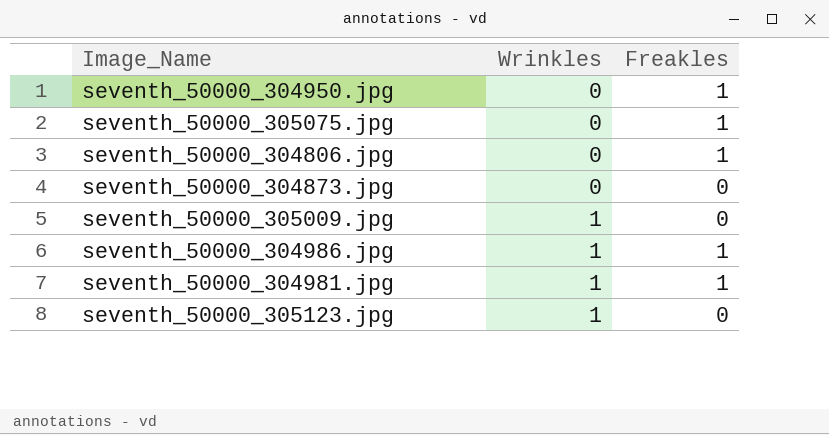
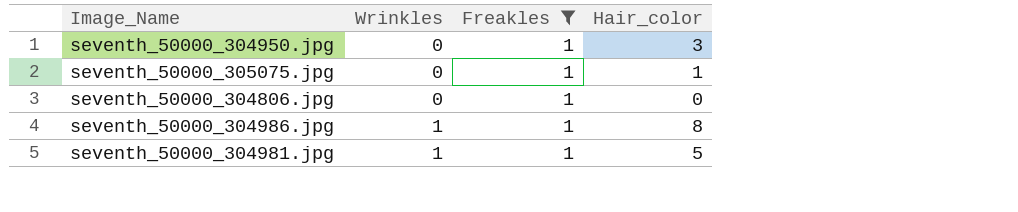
filter: none -> Freakles = 1
column Hair_color | position: none -> 4

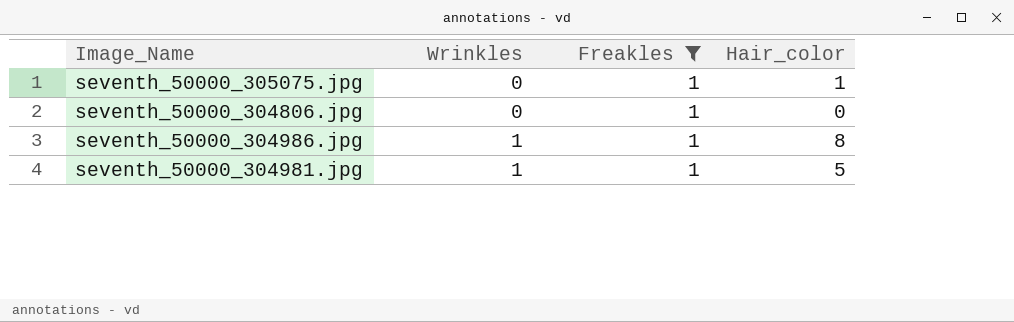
row seventh_50000_304950.jpg: 0 | 1 | 3 -> none

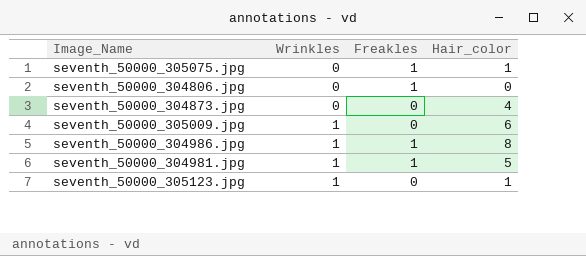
filter: Freakles = 1 -> none

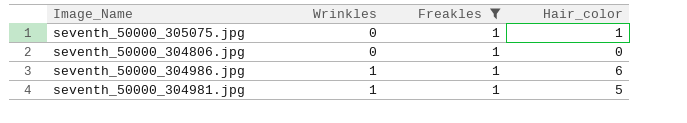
filter: none -> Freakles = 1
seventh_50000_304986.jpg | Hair_color: 8 -> 6

